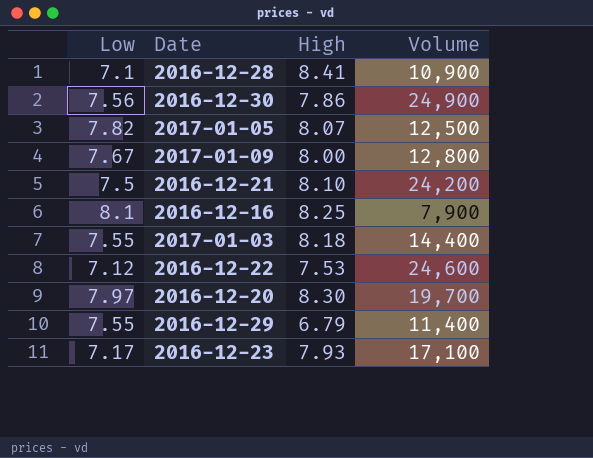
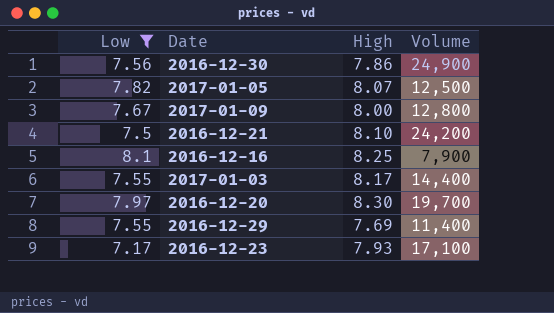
filter: none -> Low >= 7.17
2017-01-03 | High: 8.18 -> 8.17
2016-12-29 | High: 6.79 -> 7.69

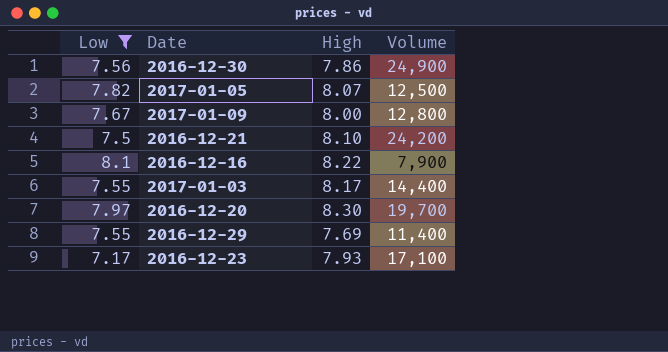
2016-12-16 | High: 8.25 -> 8.22

